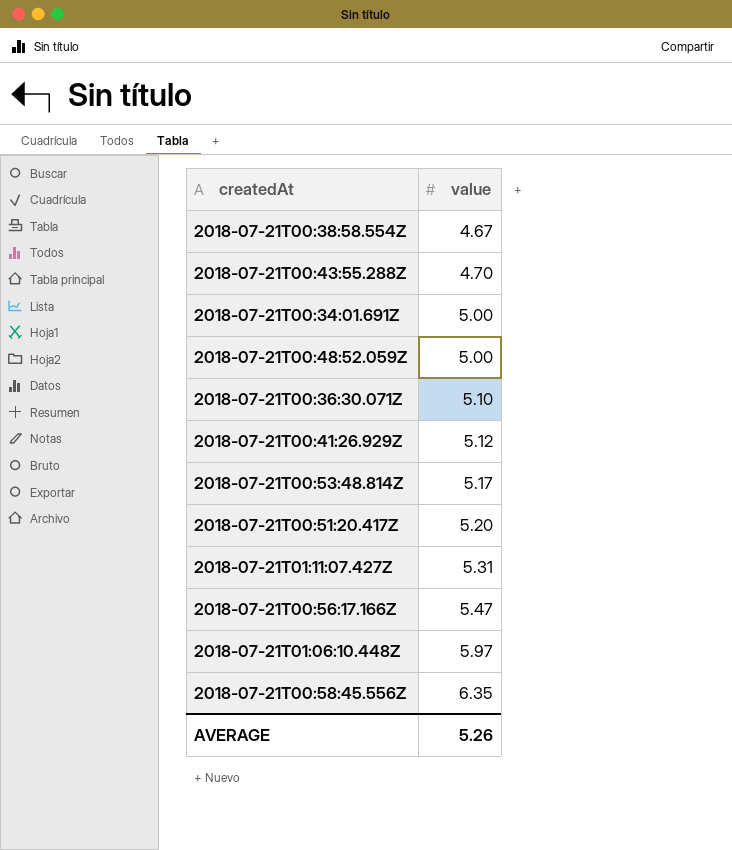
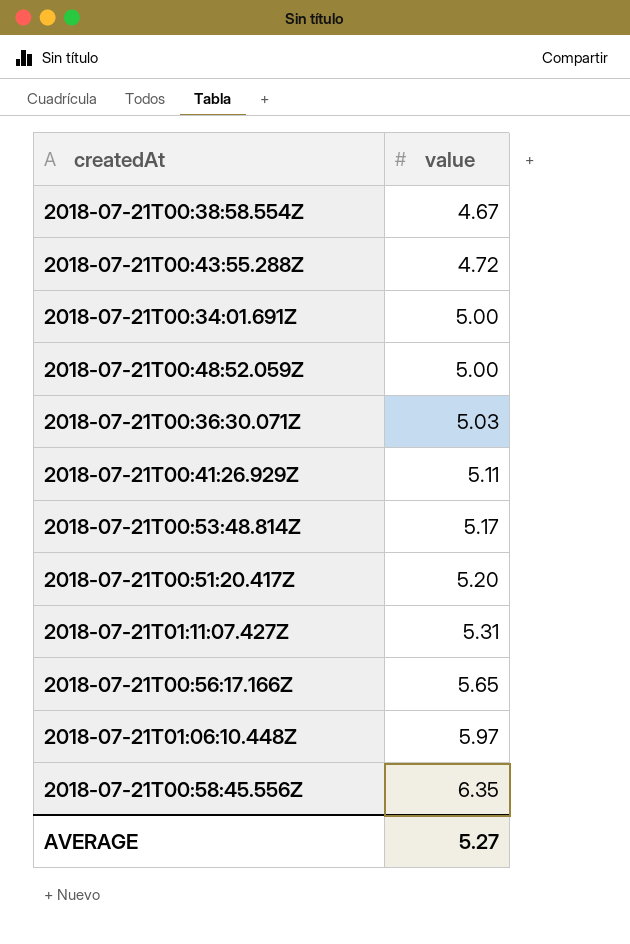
2018-07-21T00:43:55.288Z | value: 4.70 -> 4.72
2018-07-21T00:36:30.071Z | value: 5.10 -> 5.03
2018-07-21T00:41:26.929Z | value: 5.12 -> 5.11
2018-07-21T00:56:17.166Z | value: 5.47 -> 5.65
AVERAGE | value: 5.26 -> 5.27

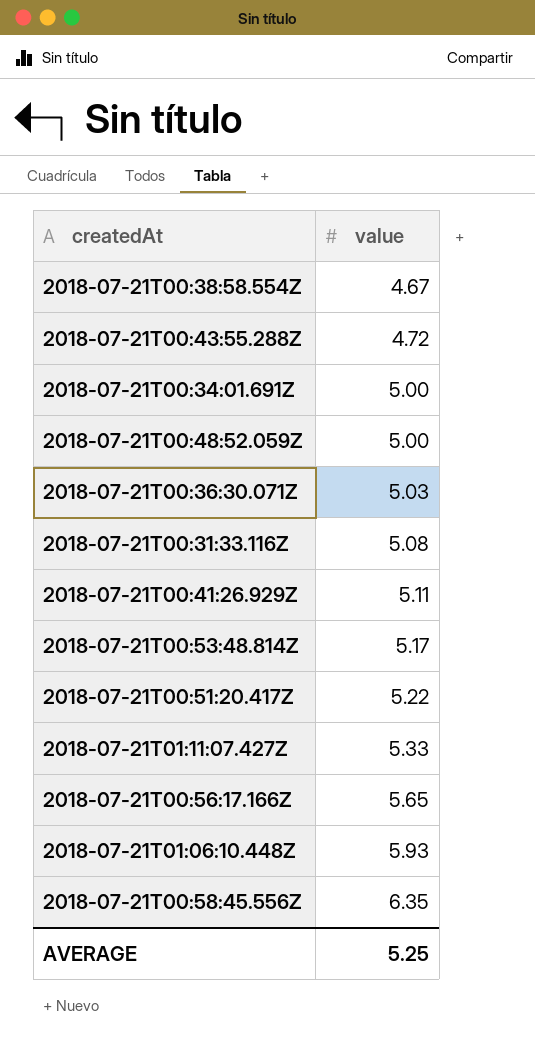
row 2018-07-21T00:31:33.116Z: none -> 5.08
2018-07-21T00:51:20.417Z | value: 5.20 -> 5.22
2018-07-21T01:11:07.427Z | value: 5.31 -> 5.33
2018-07-21T01:06:10.448Z | value: 5.97 -> 5.93
AVERAGE | value: 5.27 -> 5.25

